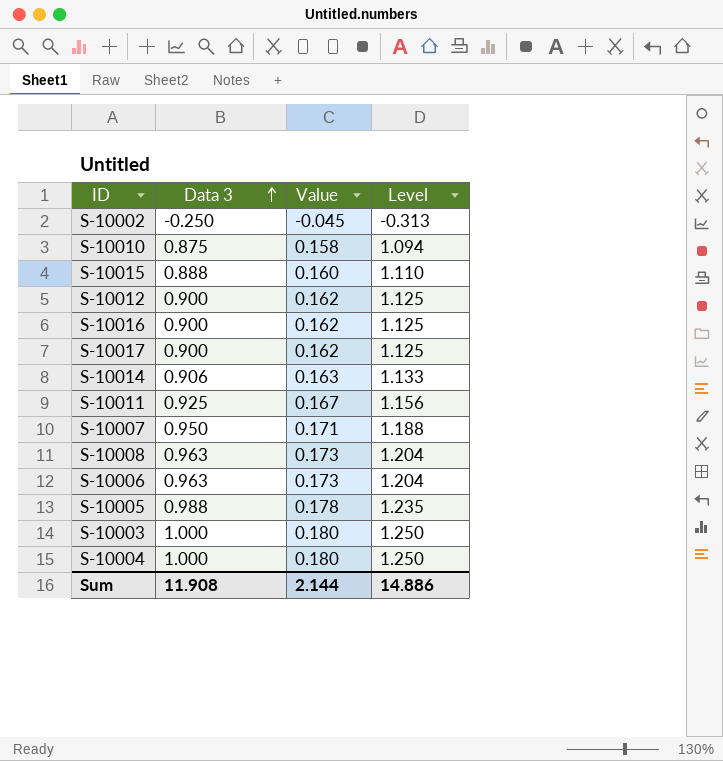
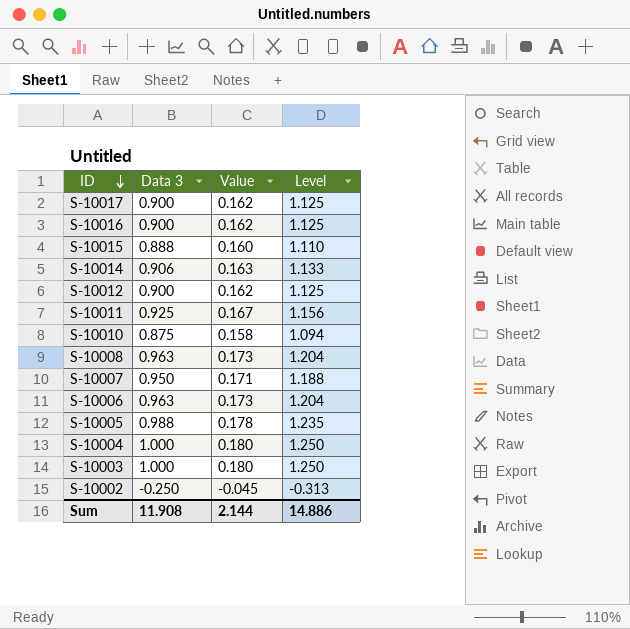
row order: Data 3 ascending -> ID descending

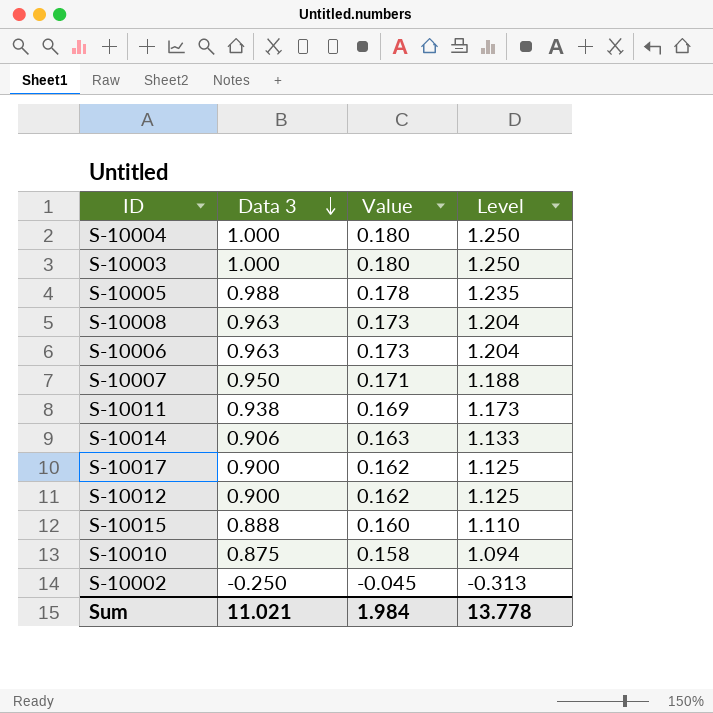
row order: ID descending -> Data 3 descending
row S-10016: 0.900 | 0.162 | 1.125 -> none
S-10011 | Data 3: 0.925 -> 0.938
S-10011 | Value: 0.167 -> 0.169
S-10011 | Level: 1.156 -> 1.173
Sum | Data 3: 11.908 -> 11.021
Sum | Value: 2.144 -> 1.984
Sum | Level: 14.886 -> 13.778

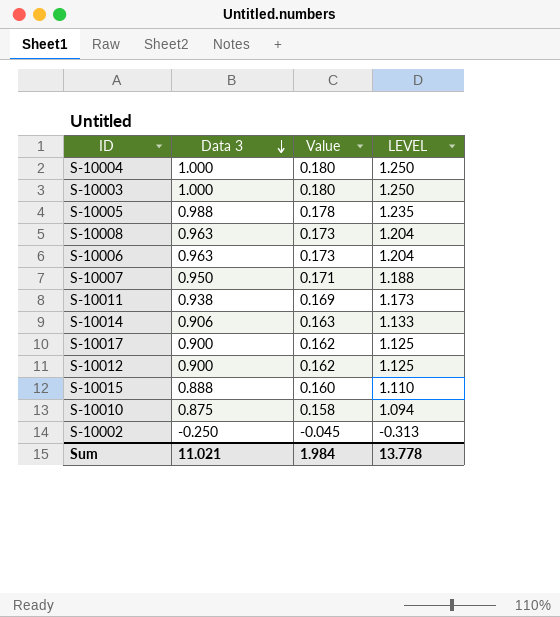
column name: Level -> LEVEL

